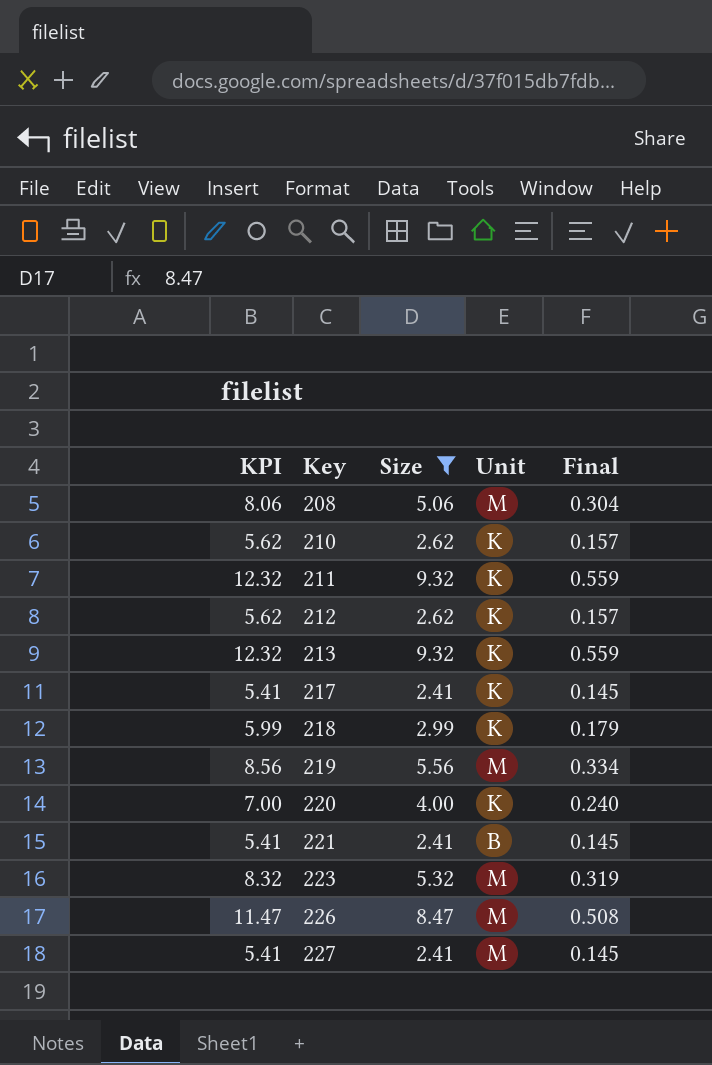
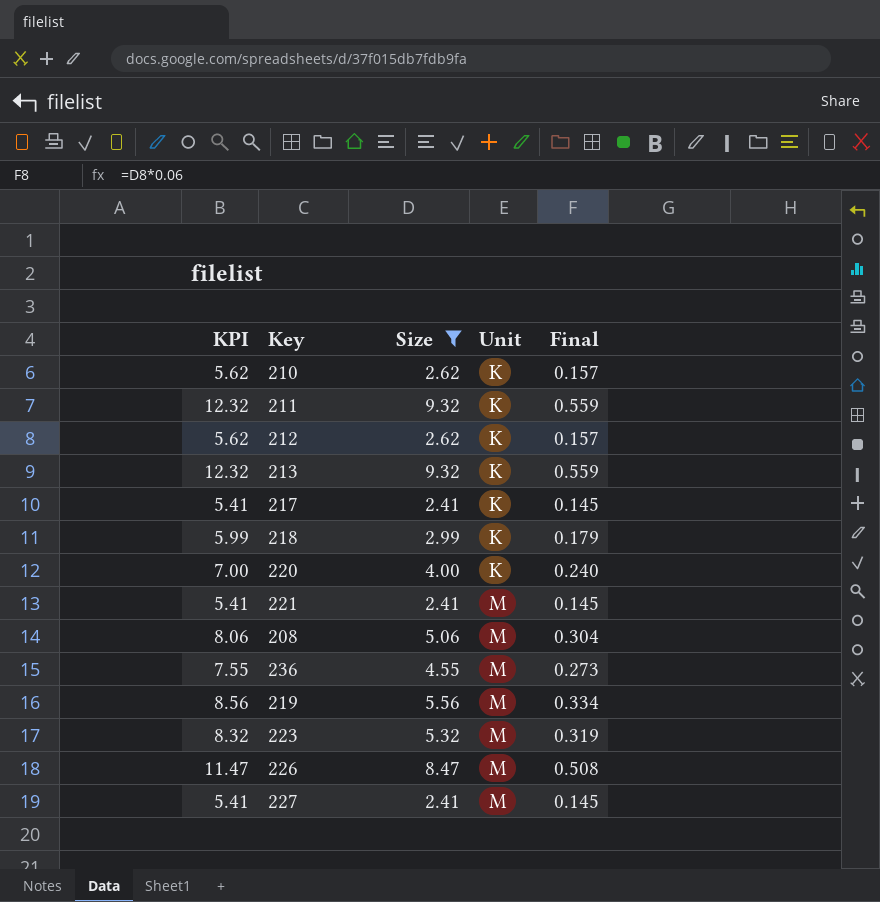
row order: Key ascending -> Unit ascending
221 | Unit: B -> M
row 236: none -> 7.55 | 4.55 | M | 0.273

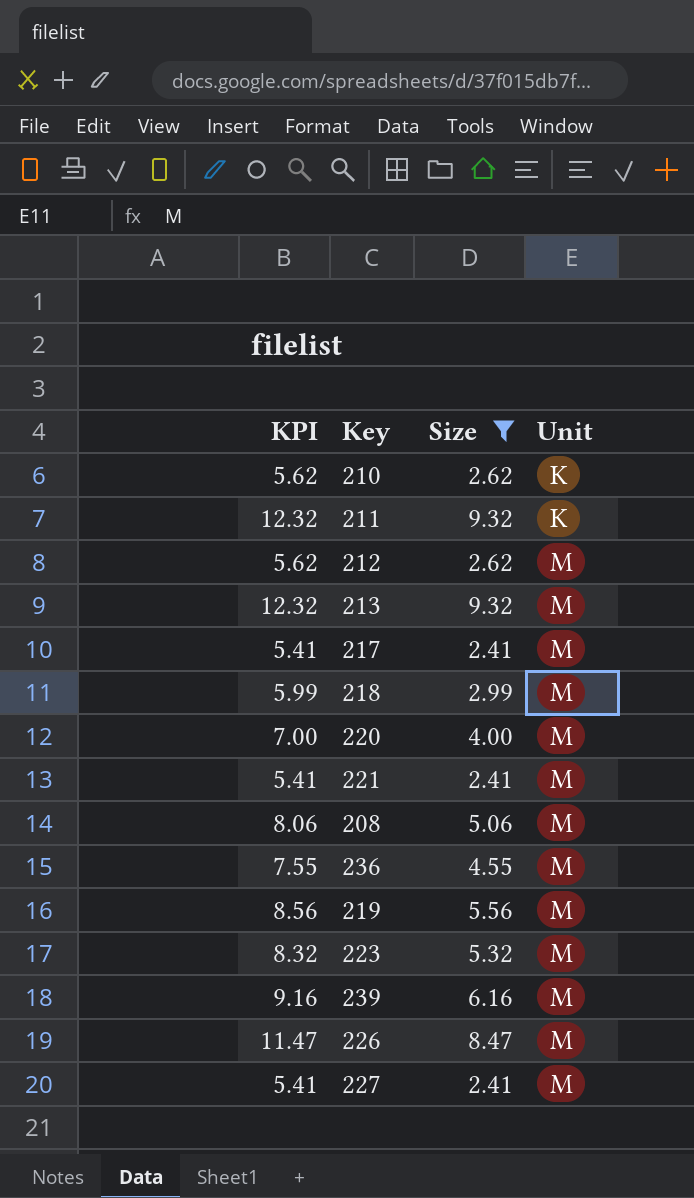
column Final | formula: [Size] * 0.06 -> none
212 | Unit: K -> M
213 | Unit: K -> M
217 | Unit: K -> M
218 | Unit: K -> M
220 | Unit: K -> M
row 239: none -> 9.16 | 6.16 | M

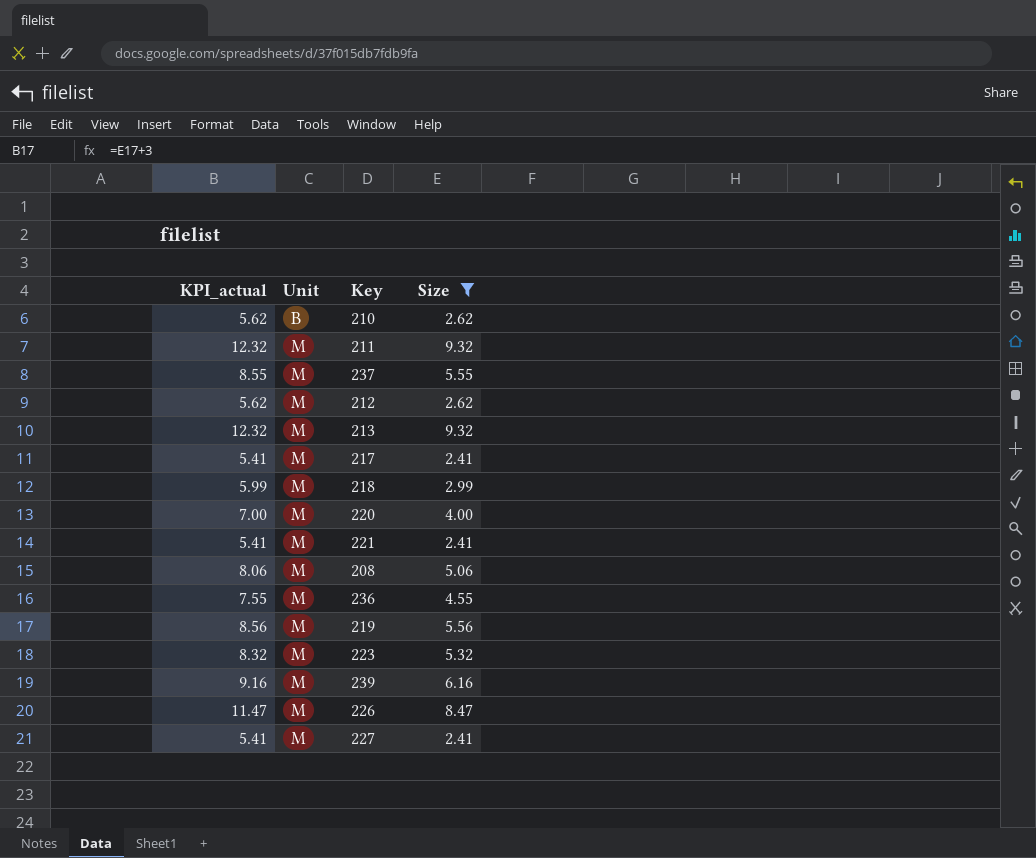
column name: KPI -> KPI_actual
column Unit | position: 4 -> 2
210 | Unit: K -> B
211 | Unit: K -> M
row 237: none -> 8.55 | M | 5.55

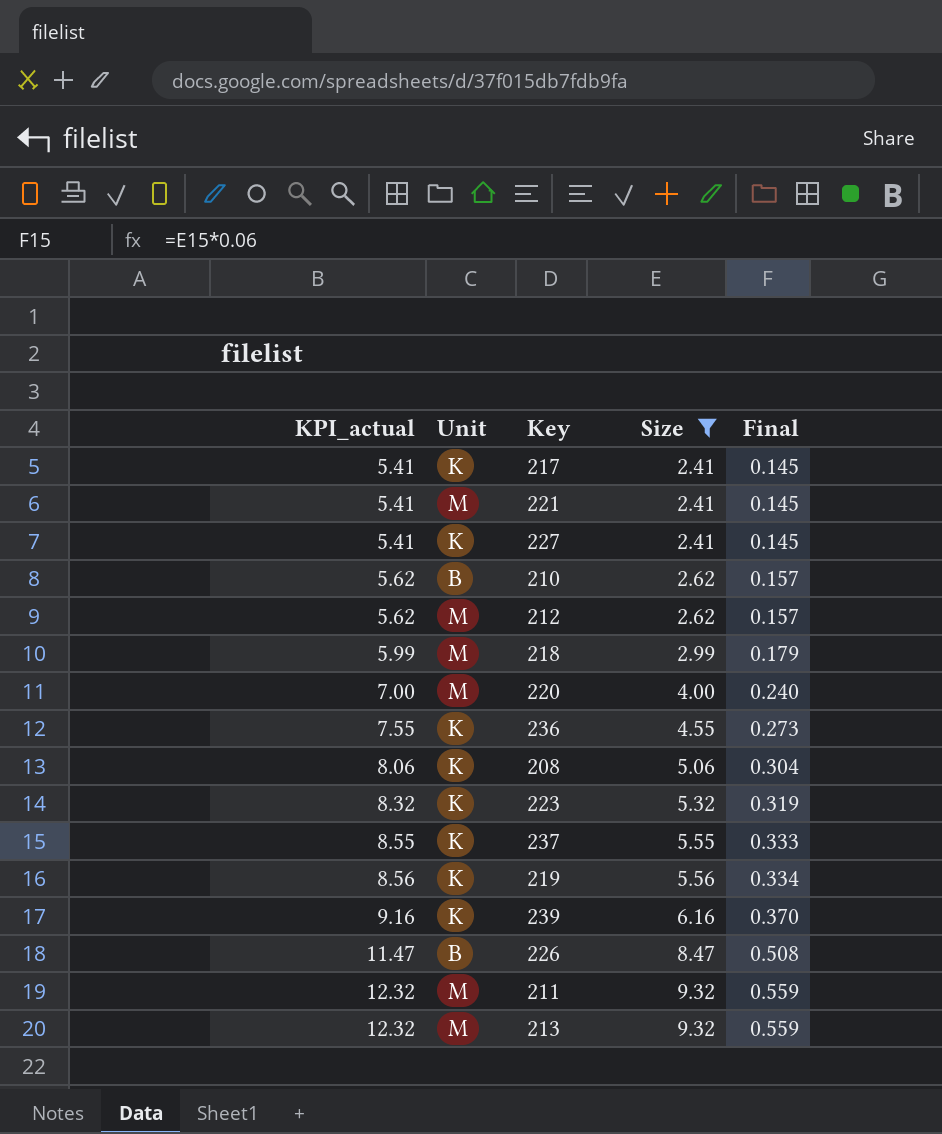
row order: Unit ascending -> KPI_actual ascending
column Final | formula: none -> [Size] * 0.06
217 | Unit: M -> K
227 | Unit: M -> K
236 | Unit: M -> K
208 | Unit: M -> K
223 | Unit: M -> K
237 | Unit: M -> K
219 | Unit: M -> K
239 | Unit: M -> K
226 | Unit: M -> B

